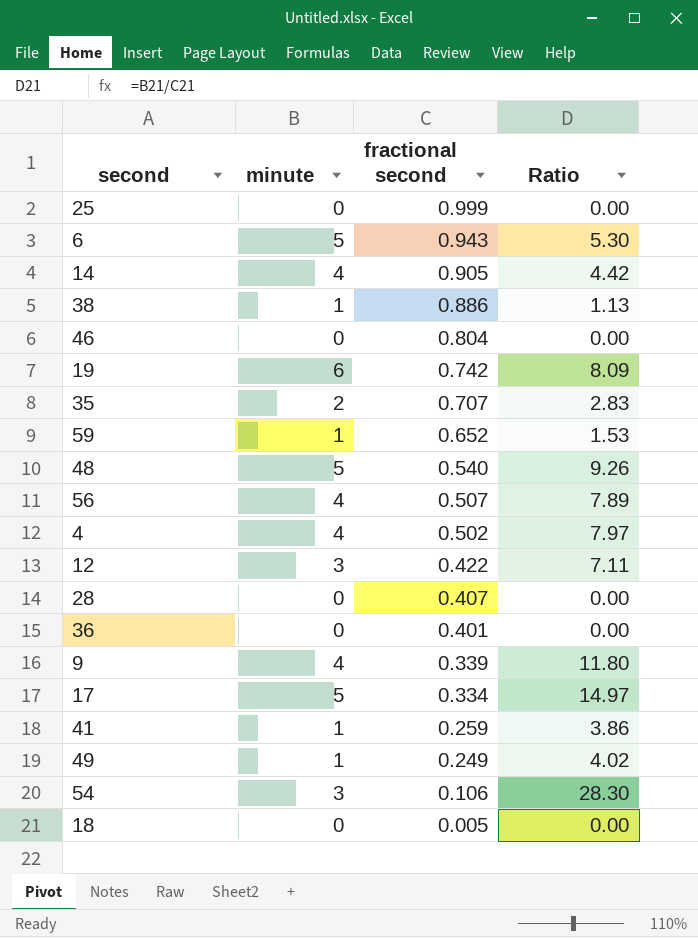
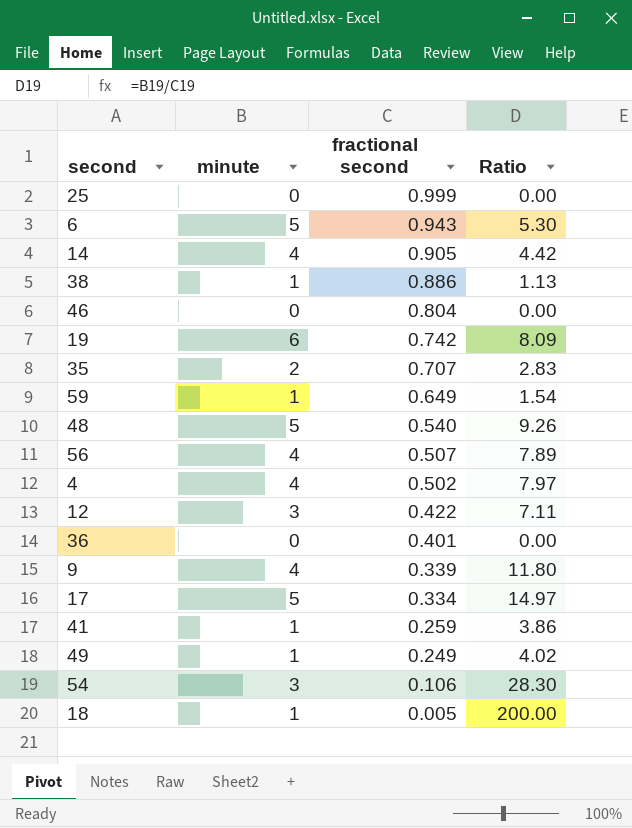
row 28: 0 | 0.407 | 0.00 -> none
59 | fractional second: 0.652 -> 0.649
59 | Ratio: 1.53 -> 1.54
18 | minute: 0 -> 1
18 | Ratio: 0.00 -> 200.00

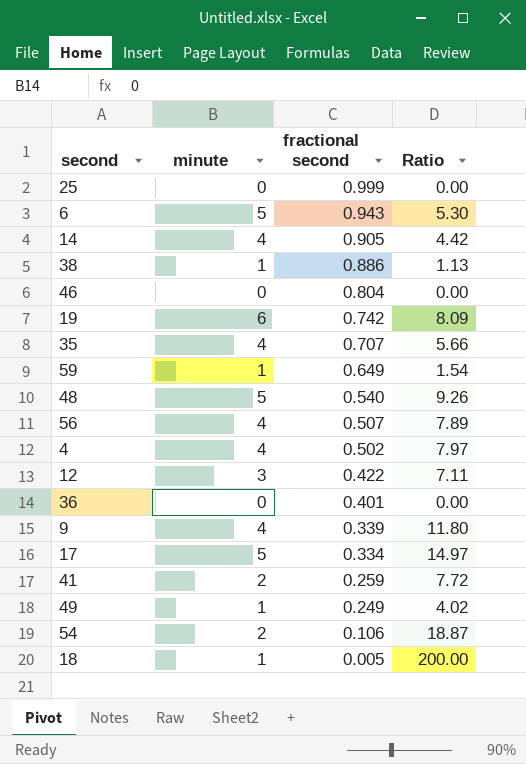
35 | minute: 2 -> 4
35 | Ratio: 2.83 -> 5.66
41 | minute: 1 -> 2
41 | Ratio: 3.86 -> 7.72
54 | minute: 3 -> 2
54 | Ratio: 28.30 -> 18.87

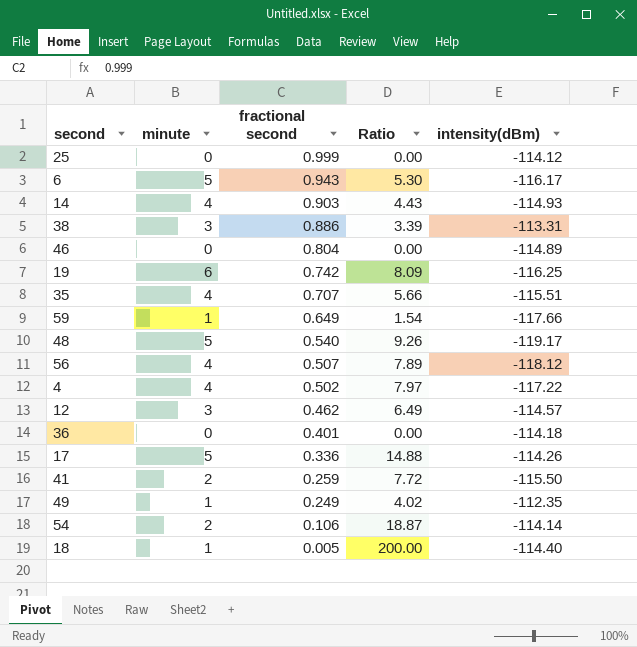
column intensity(dBm) | position: none -> 5
row 9: 4 | 0.339 | 11.80 -> none
14 | fractional second: 0.905 -> 0.903
14 | Ratio: 4.42 -> 4.43
38 | minute: 1 -> 3
38 | Ratio: 1.13 -> 3.39
12 | fractional second: 0.422 -> 0.462
12 | Ratio: 7.11 -> 6.49
17 | fractional second: 0.334 -> 0.336
17 | Ratio: 14.97 -> 14.88

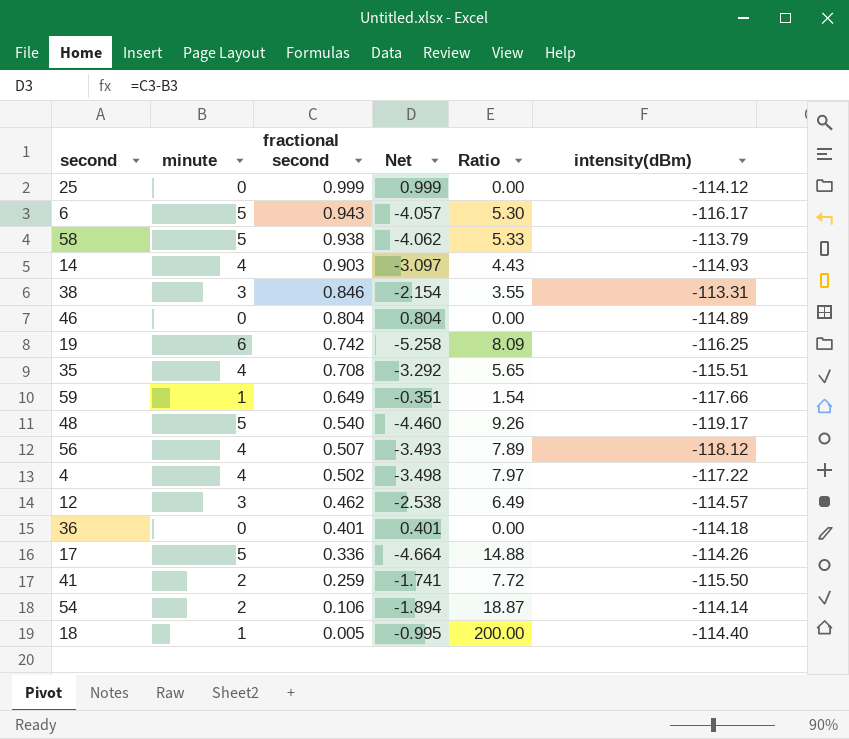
column Net | formula: none -> [fractional second] - [minute]
row 49: 1 | 0.249 | 4.02 | -112.35 -> none
row 58: none -> 5 | 0.938 | -4.062 | 5.33 | -113.79
38 | fractional second: 0.886 -> 0.846
38 | Ratio: 3.39 -> 3.55
35 | fractional second: 0.707 -> 0.708
35 | Ratio: 5.66 -> 5.65

